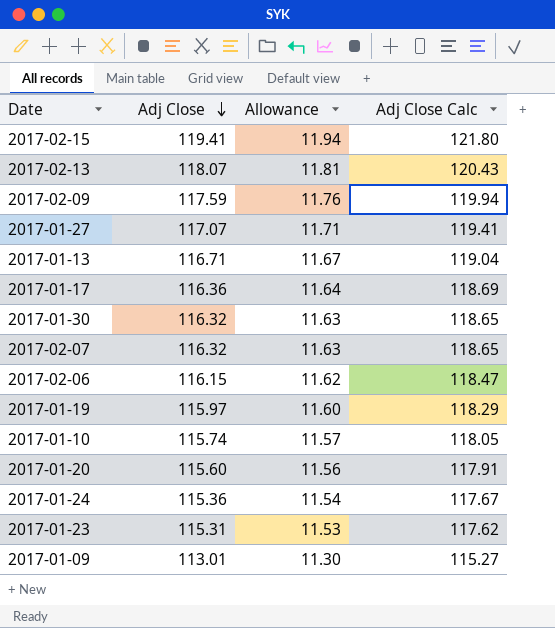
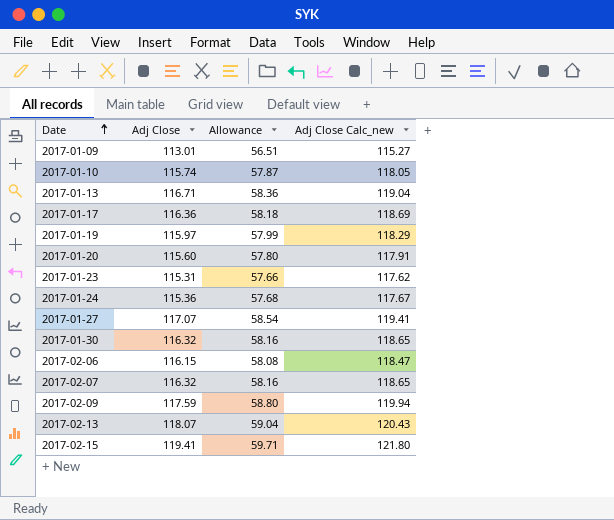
row order: Adj Close descending -> Date ascending
column Allowance | formula: [Adj Close] * 0.1 -> [Adj Close] * 0.5
column name: Adj Close Calc -> Adj Close Calc_new

